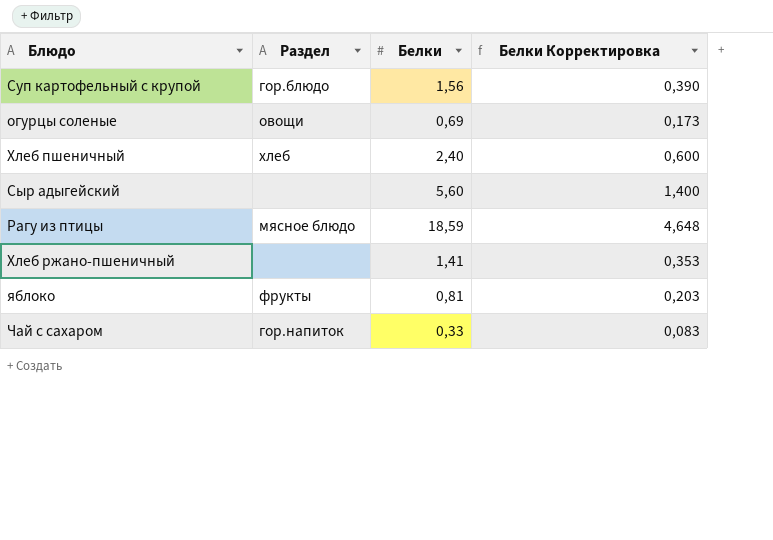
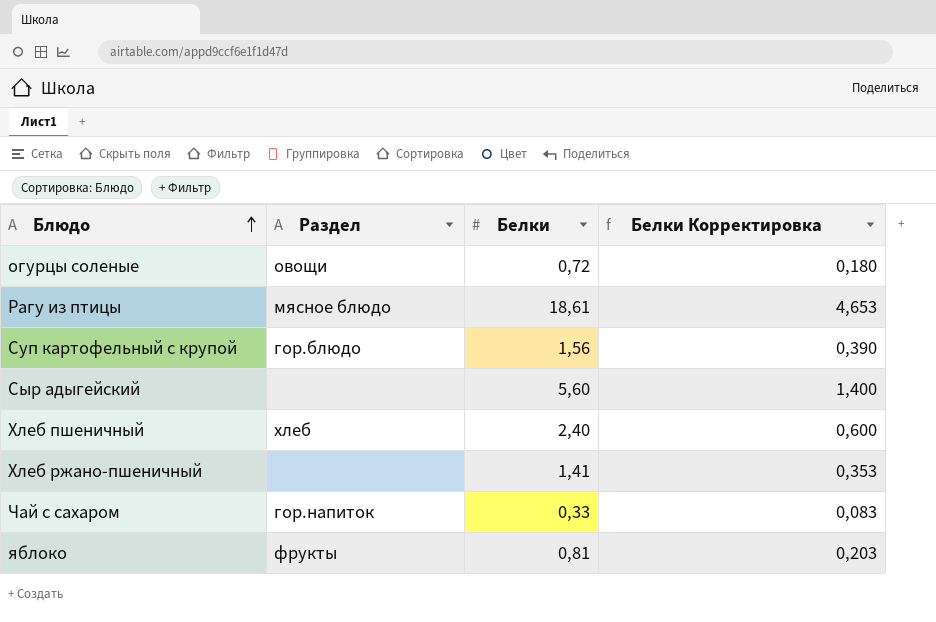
row order: none -> Блюдо ascending
огурцы соленые | Белки: 0,69 -> 0,72
огурцы соленые | Белки Корректировка: 0,173 -> 0,180
Рагу из птицы | Белки: 18,59 -> 18,61
Рагу из птицы | Белки Корректировка: 4,648 -> 4,653

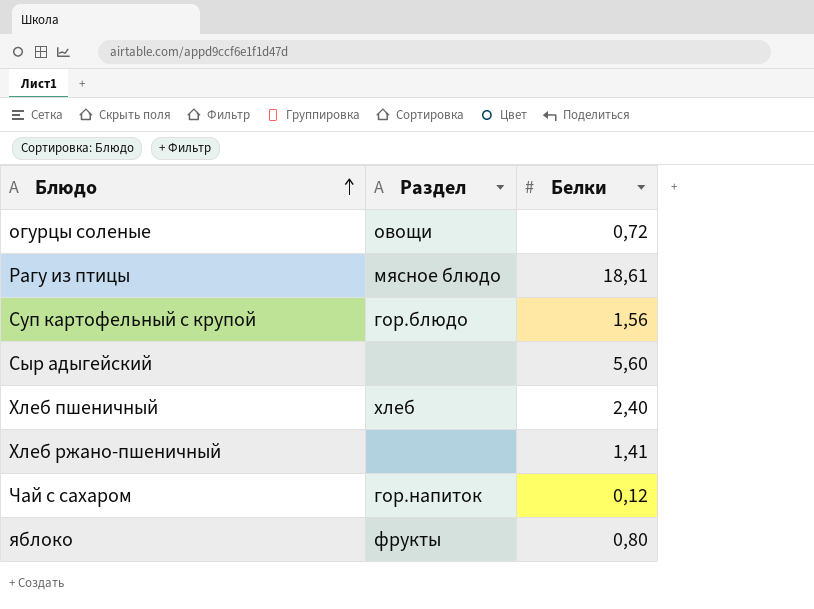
column Белки Корректировка | formula: [Белки] * 0,25 -> none
Чай с сахаром | Белки: 0,33 -> 0,12
яблоко | Белки: 0,81 -> 0,80

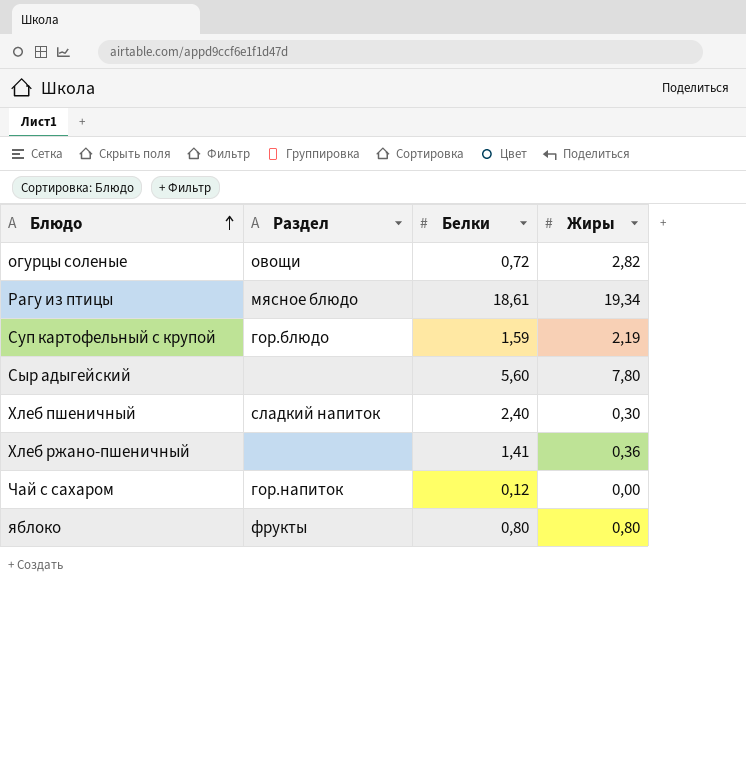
column Жиры | position: none -> 4
Суп картофельный с крупой | Белки: 1,56 -> 1,59
Хлеб пшеничный | Раздел: хлеб -> сладкий напиток

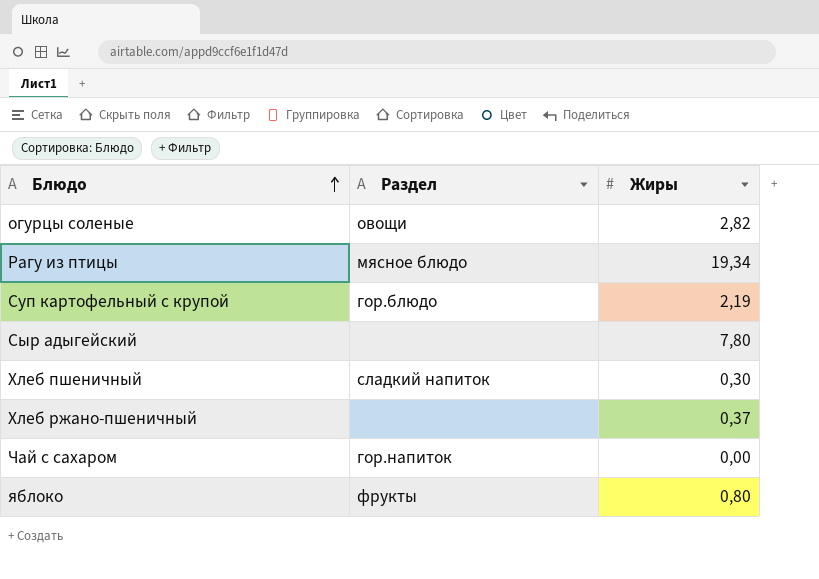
column Белки | position: 3 -> none
Хлеб ржано-пшеничный | Жиры: 0,36 -> 0,37

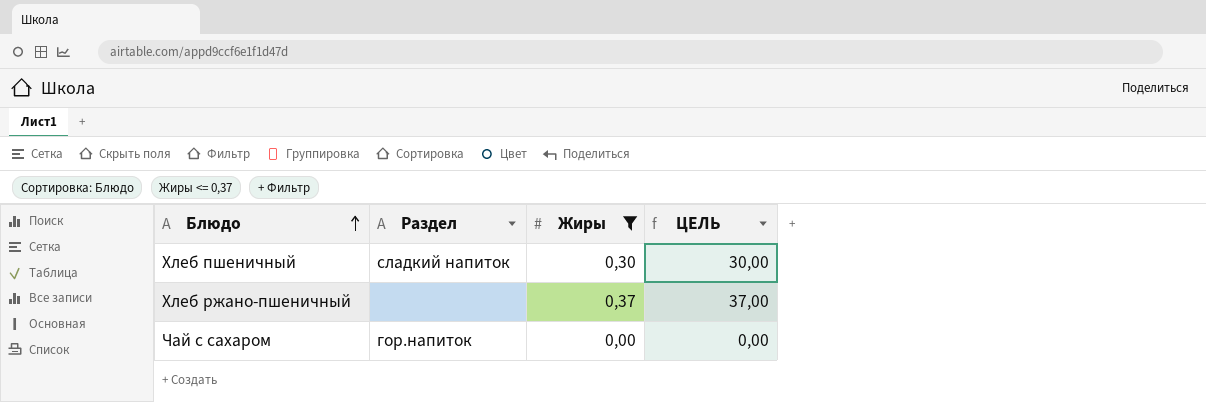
filter: none -> Жиры <= 0,37
column ЦЕЛЬ | formula: none -> [Жиры] * 100

